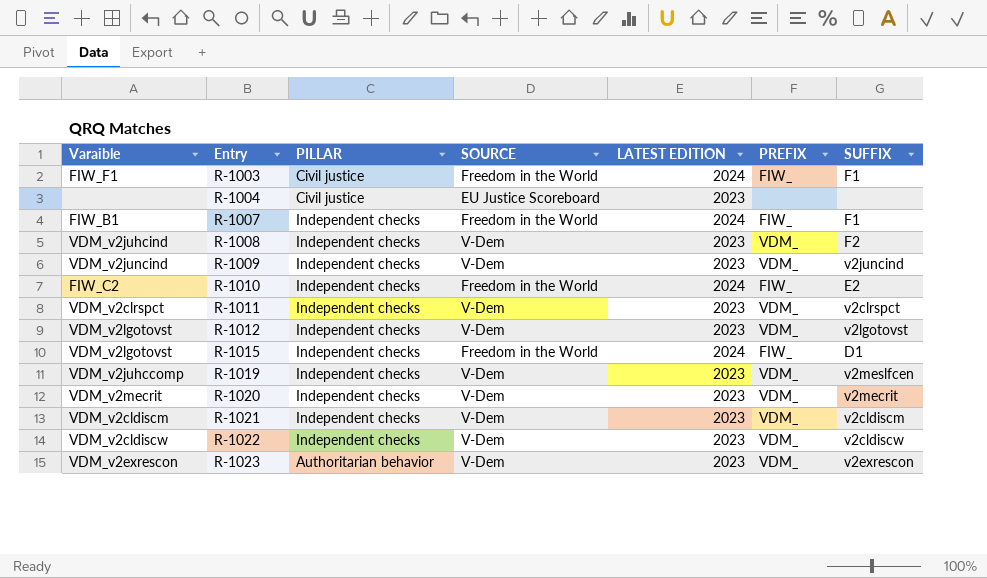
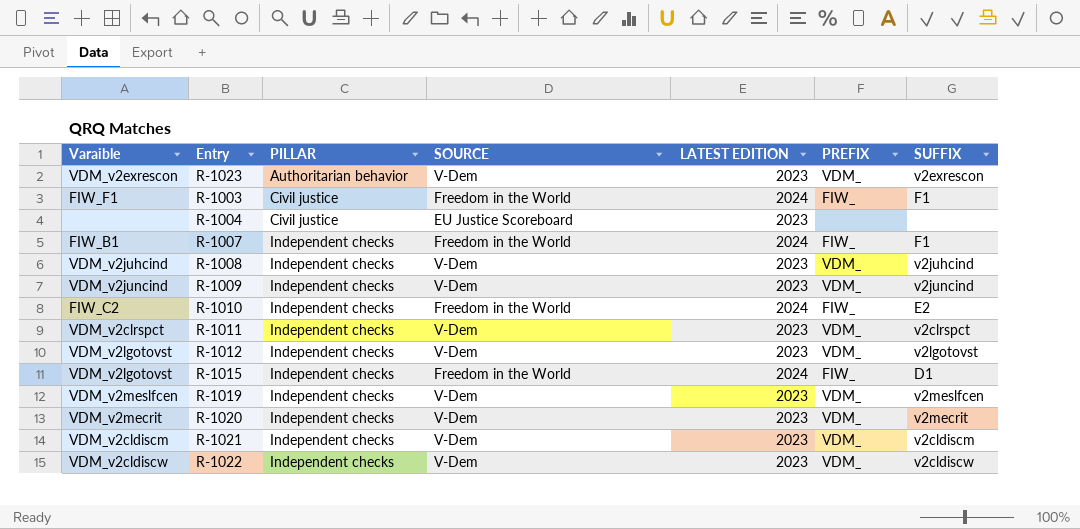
row order: Entry ascending -> PILLAR ascending
R-1008 | SUFFIX: F2 -> v2juhcind
R-1019 | Varaible: VDM_v2juhccomp -> VDM_v2meslfcen

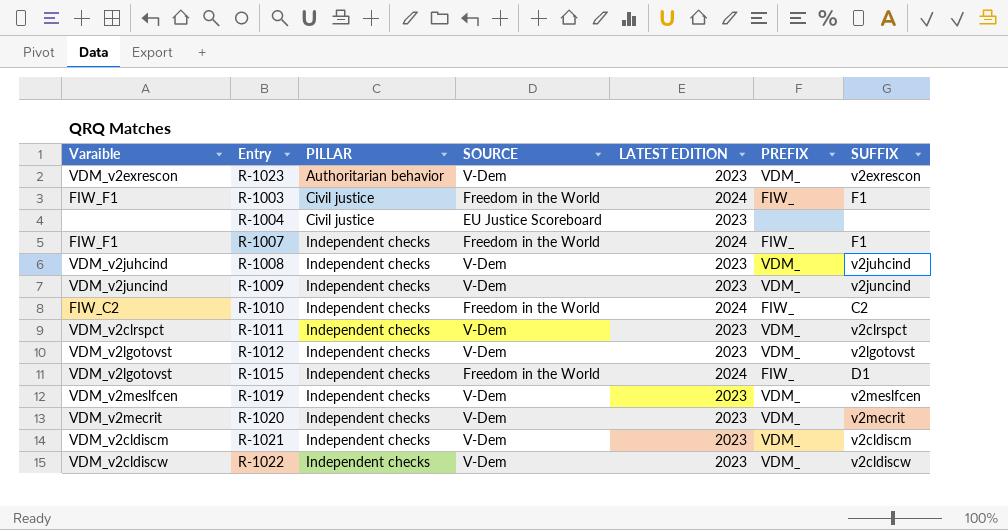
R-1007 | Varaible: FIW_B1 -> FIW_F1
R-1010 | SUFFIX: E2 -> C2

